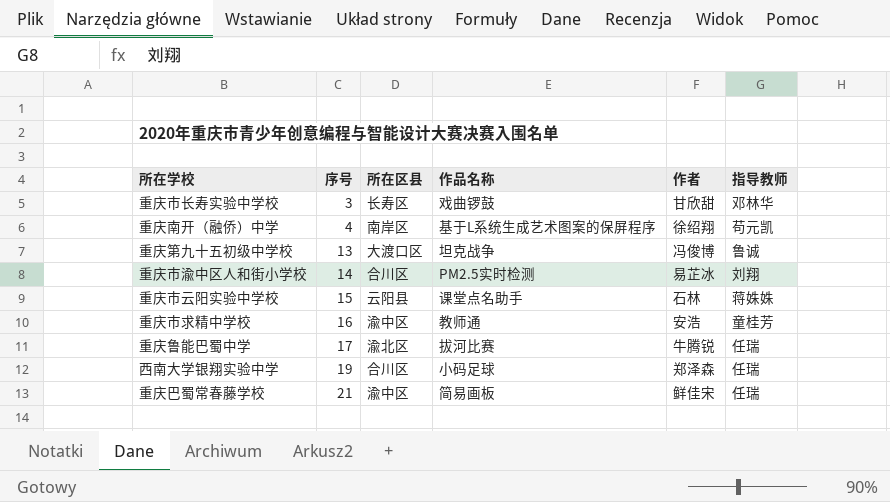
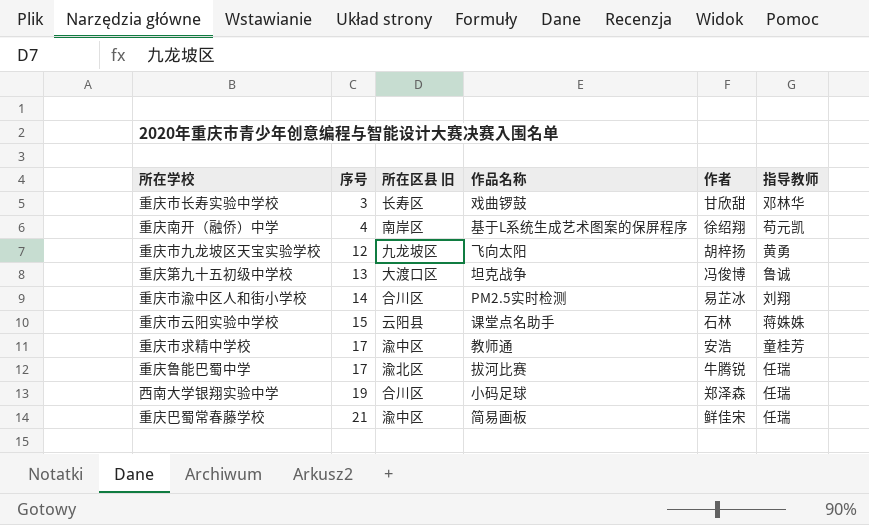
column name: 所在区县 -> 所在区县 旧
row 重庆市九龙坡区天宝实验学校: none -> 12 | 九龙坡区 | 飞向太阳 | 胡梓扬 | 黄勇
重庆市求精中学校 | 序号: 16 -> 17

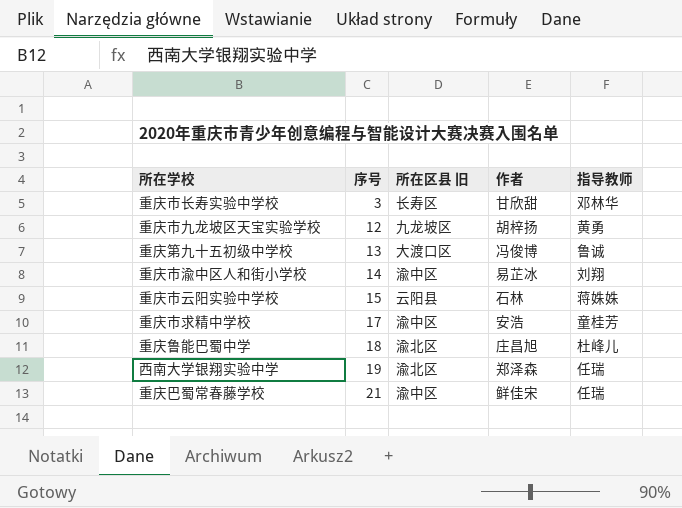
column 作品名称 | position: 4 -> none
row 重庆南开（融侨）中学: 4 | 南岸区 | 基于L系统生成艺术图案的保屏程序 | 徐绍翔 | 苟元凯 -> none
重庆市渝中区人和街小学校 | 所在区县 旧: 合川区 -> 渝中区
重庆鲁能巴蜀中学 | 序号: 17 -> 18
重庆鲁能巴蜀中学 | 作者: 牛腾锐 -> 庄昌旭
重庆鲁能巴蜀中学 | 指导教师: 任瑞 -> 杜峰儿
西南大学银翔实验中学 | 所在区县 旧: 合川区 -> 渝北区

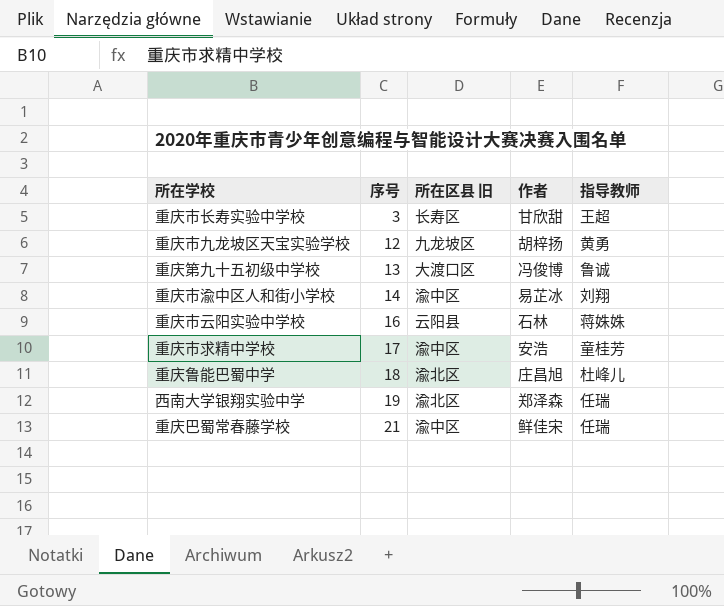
重庆市长寿实验中学校 | 指导教师: 邓林华 -> 王超
重庆市云阳实验中学校 | 序号: 15 -> 16

